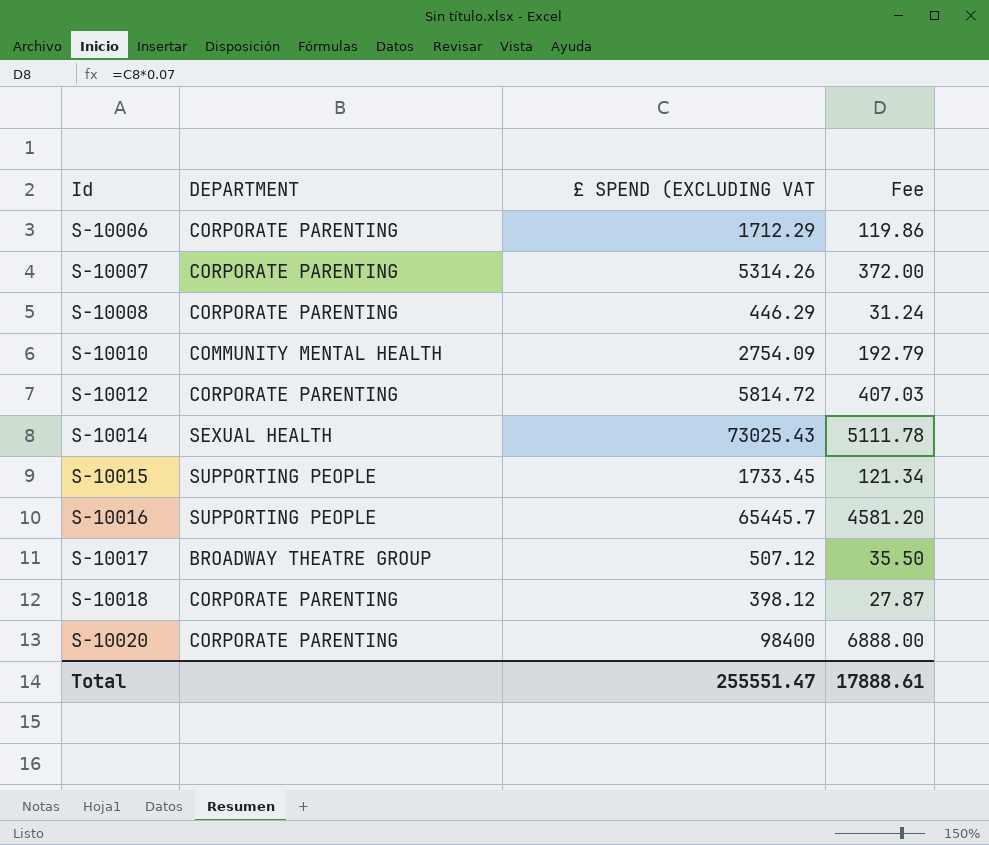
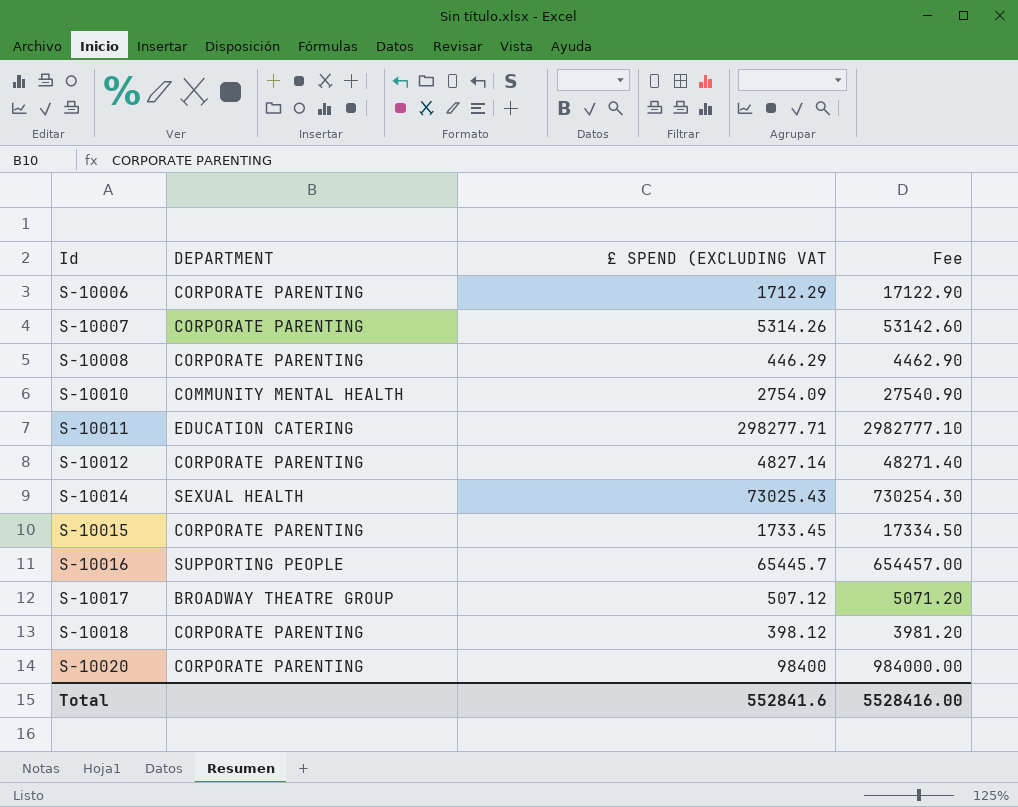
column Fee | formula: [£ SPEND (EXCLUDING VAT] * 0.07 -> [£ SPEND (EXCLUDING VAT] * 10
row S-10011: none -> EDUCATION CATERING | 298277.71 | 2982777.10
S-10012 | £ SPEND (EXCLUDING VAT: 5814.72 -> 4827.14
S-10015 | DEPARTMENT: SUPPORTING PEOPLE -> CORPORATE PARENTING
Total | £ SPEND (EXCLUDING VAT: 255551.47 -> 552841.6
Total | Fee: 17888.61 -> 5528416.00

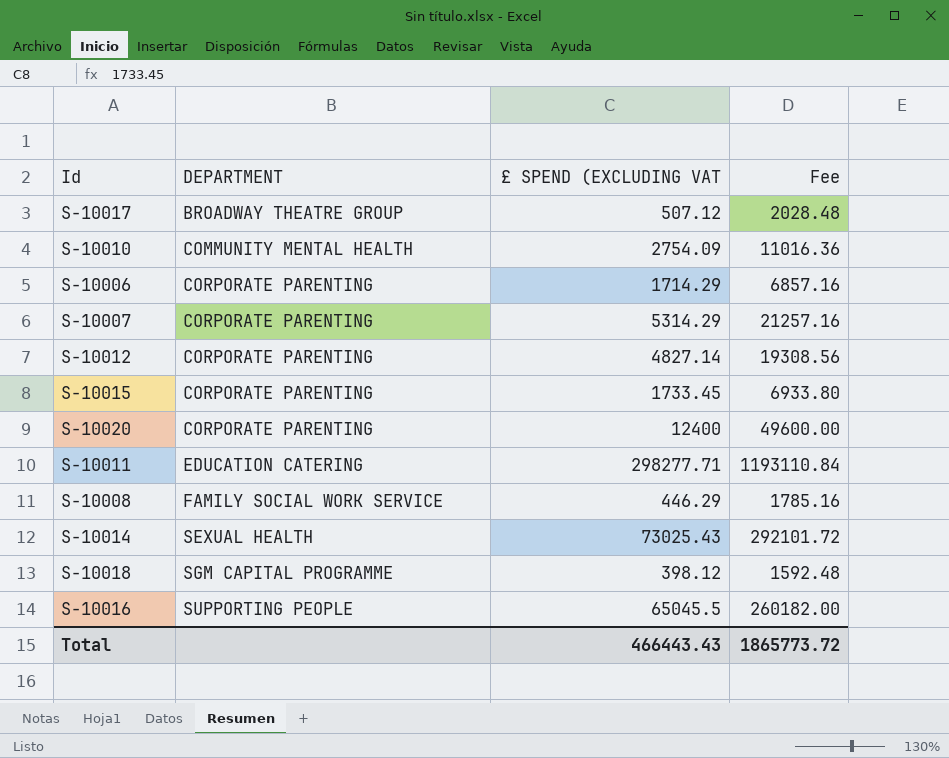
row order: Id ascending -> DEPARTMENT ascending
column Fee | formula: [£ SPEND (EXCLUDING VAT] * 10 -> [£ SPEND (EXCLUDING VAT] * 4
S-10006 | £ SPEND (EXCLUDING VAT: 1712.29 -> 1714.29
S-10007 | £ SPEND (EXCLUDING VAT: 5314.26 -> 5314.29
S-10020 | £ SPEND (EXCLUDING VAT: 98400 -> 12400
S-10008 | DEPARTMENT: CORPORATE PARENTING -> FAMILY SOCIAL WORK SERVICE
S-10018 | DEPARTMENT: CORPORATE PARENTING -> SGM CAPITAL PROGRAMME
S-10016 | £ SPEND (EXCLUDING VAT: 65445.7 -> 65045.5
Total | £ SPEND (EXCLUDING VAT: 552841.6 -> 466443.43
Total | Fee: 5528416.00 -> 1865773.72

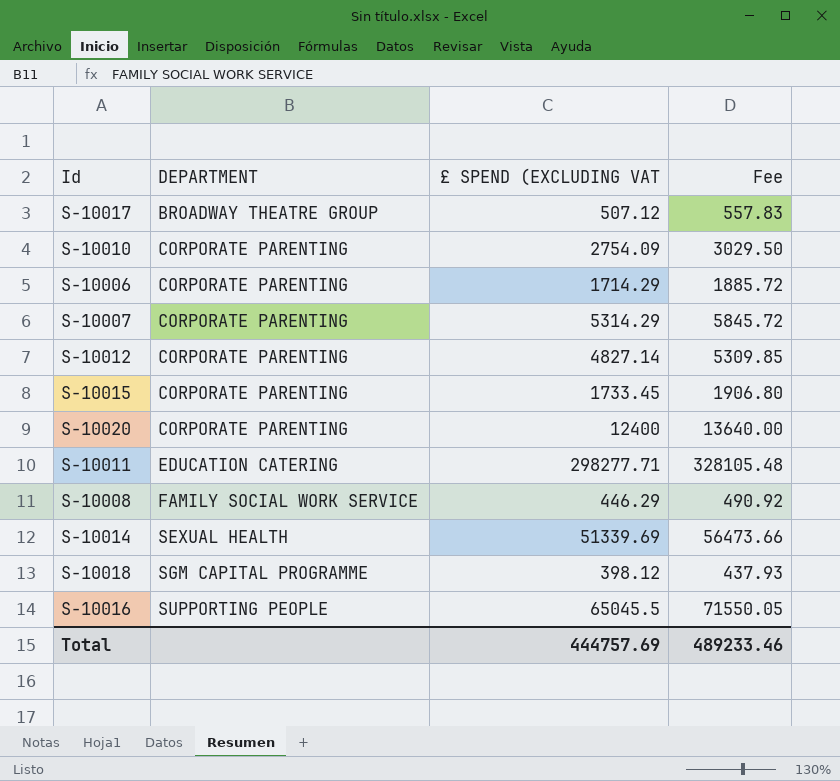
column Fee | formula: [£ SPEND (EXCLUDING VAT] * 4 -> [£ SPEND (EXCLUDING VAT] * 1.1
S-10010 | DEPARTMENT: COMMUNITY MENTAL HEALTH -> CORPORATE PARENTING
S-10014 | £ SPEND (EXCLUDING VAT: 73025.43 -> 51339.69
Total | £ SPEND (EXCLUDING VAT: 466443.43 -> 444757.69
Total | Fee: 1865773.72 -> 489233.46

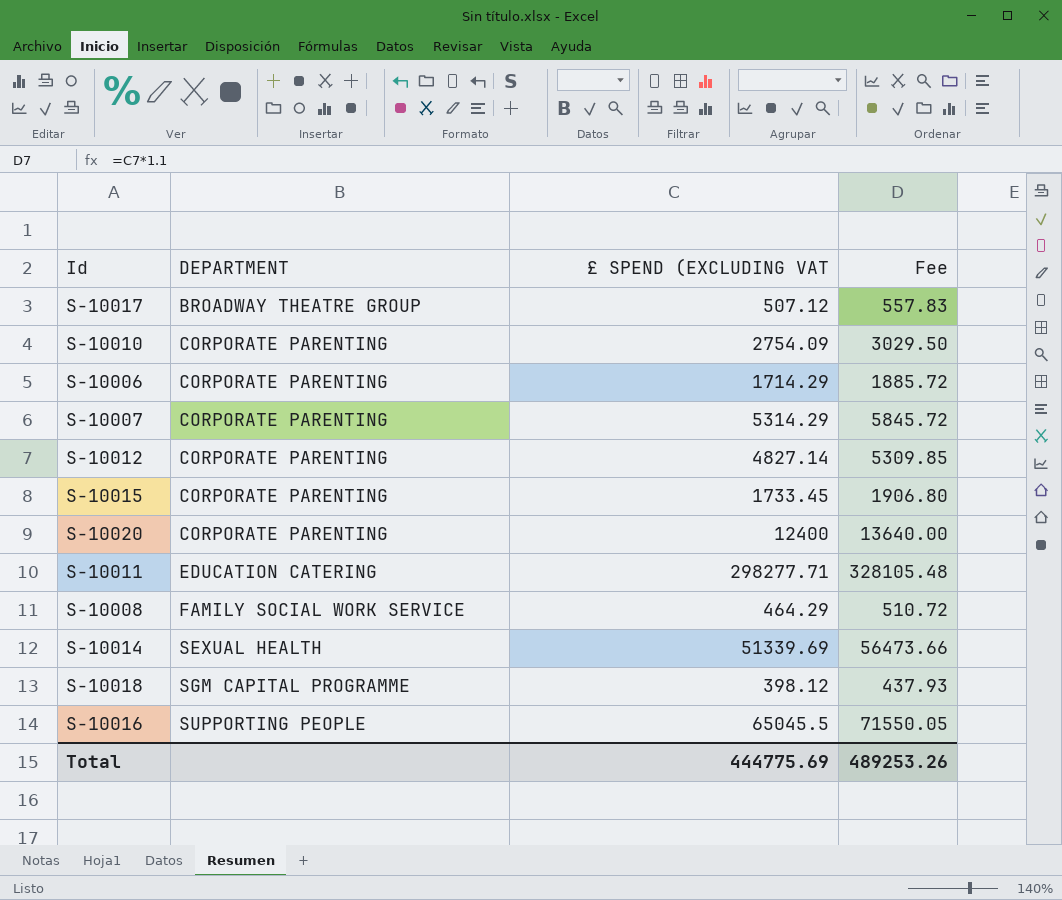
S-10008 | £ SPEND (EXCLUDING VAT: 446.29 -> 464.29
S-10008 | Fee: 490.92 -> 510.72
Total | £ SPEND (EXCLUDING VAT: 444757.69 -> 444775.69
Total | Fee: 489233.46 -> 489253.26

